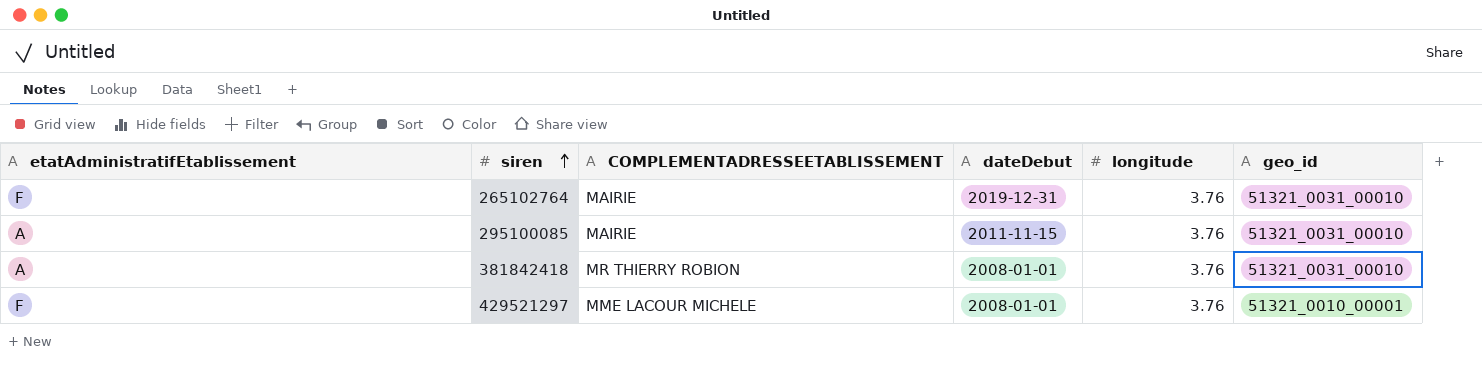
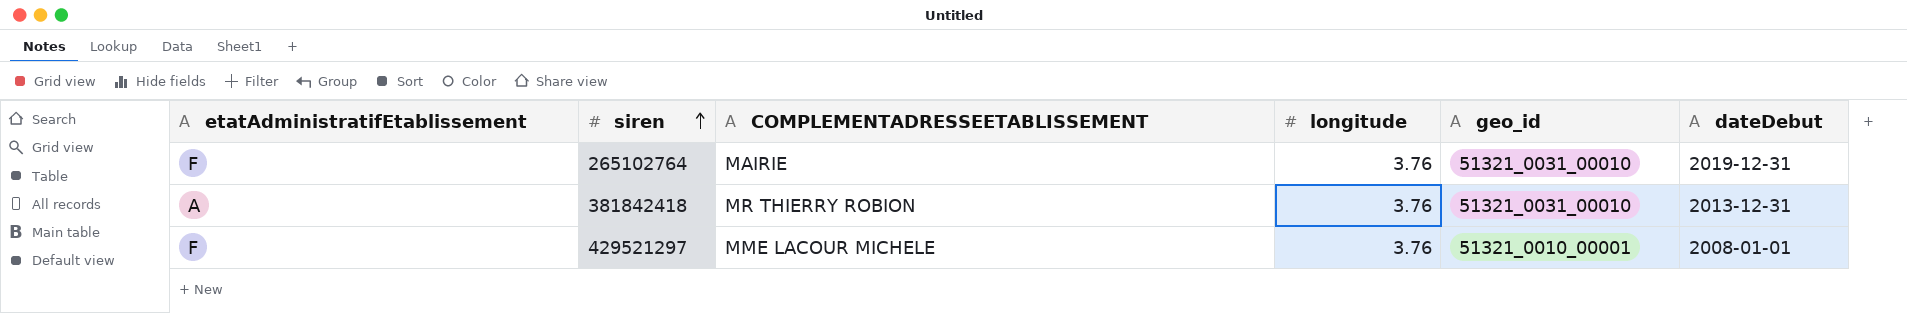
column dateDebut | position: 4 -> 6
row 295100085: A | MAIRIE | 2011-11-15 | 3.76 | 51321_0031_00010 -> none
381842418 | dateDebut: 2008-01-01 -> 2013-12-31

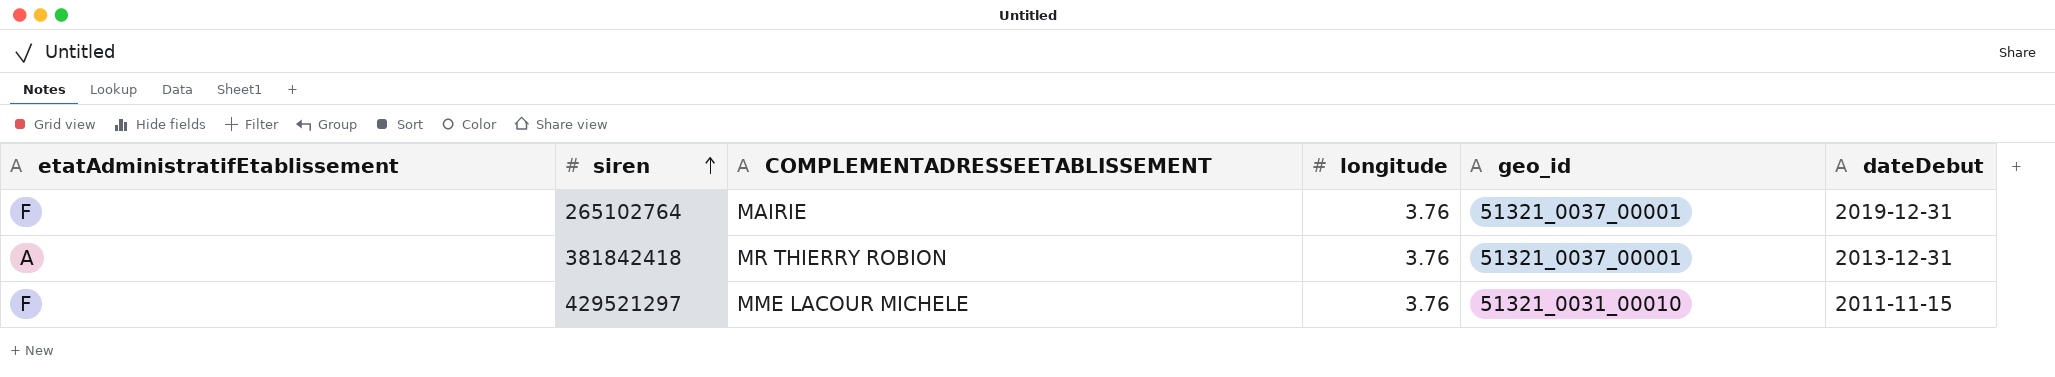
265102764 | geo_id: 51321_0031_00010 -> 51321_0037_00001
381842418 | geo_id: 51321_0031_00010 -> 51321_0037_00001
429521297 | geo_id: 51321_0010_00001 -> 51321_0031_00010
429521297 | dateDebut: 2008-01-01 -> 2011-11-15

